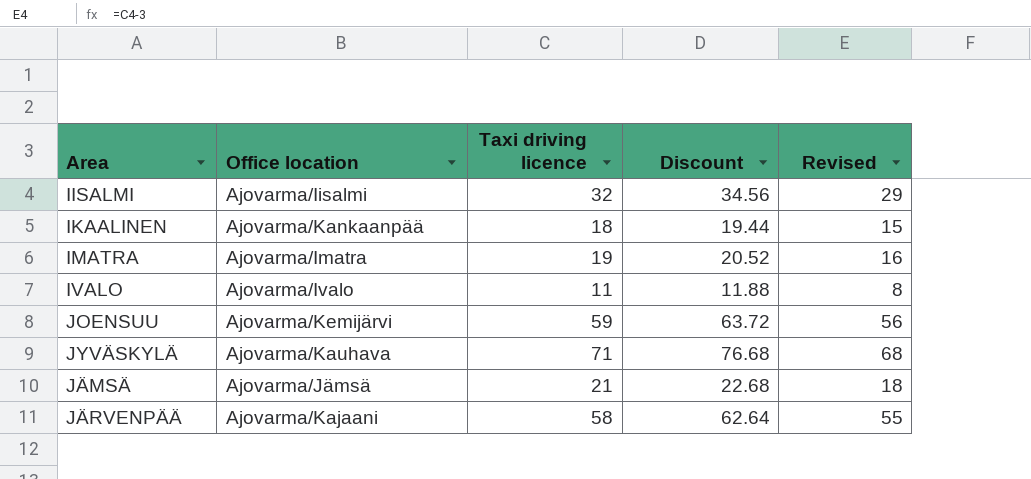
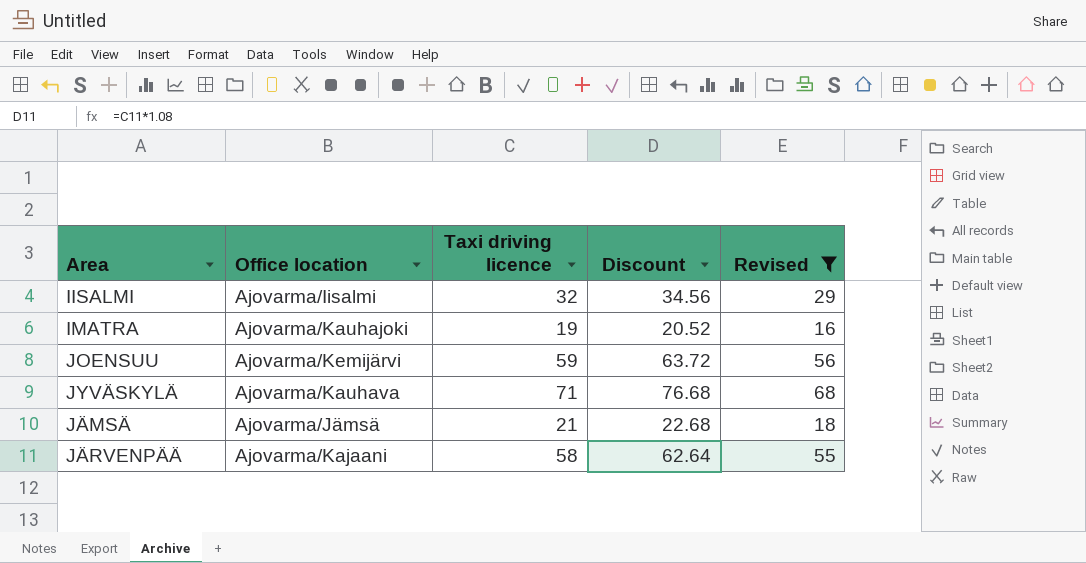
filter: none -> Revised >= 16
IMATRA | Office location: Ajovarma/Imatra -> Ajovarma/Kauhajoki

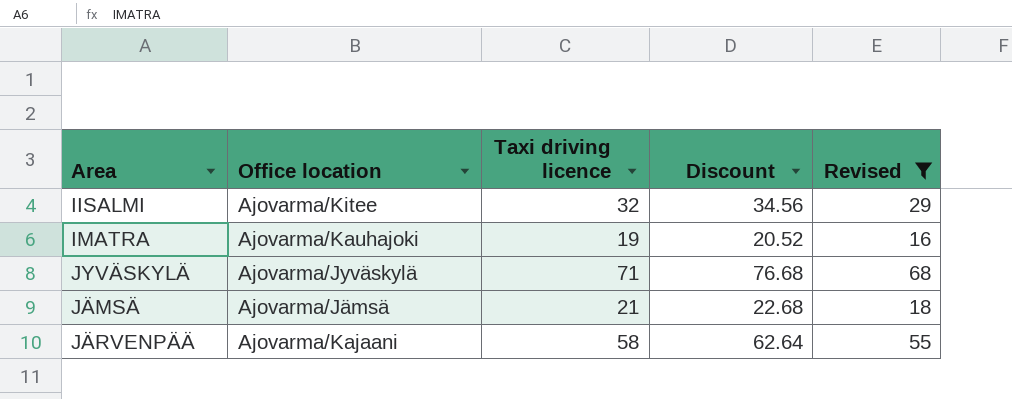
row JOENSUU: Ajovarma/Kemijärvi | 59 | 63.72 | 56 -> none
IISALMI | Office location: Ajovarma/Iisalmi -> Ajovarma/Kitee
JYVÄSKYLÄ | Office location: Ajovarma/Kauhava -> Ajovarma/Jyväskylä

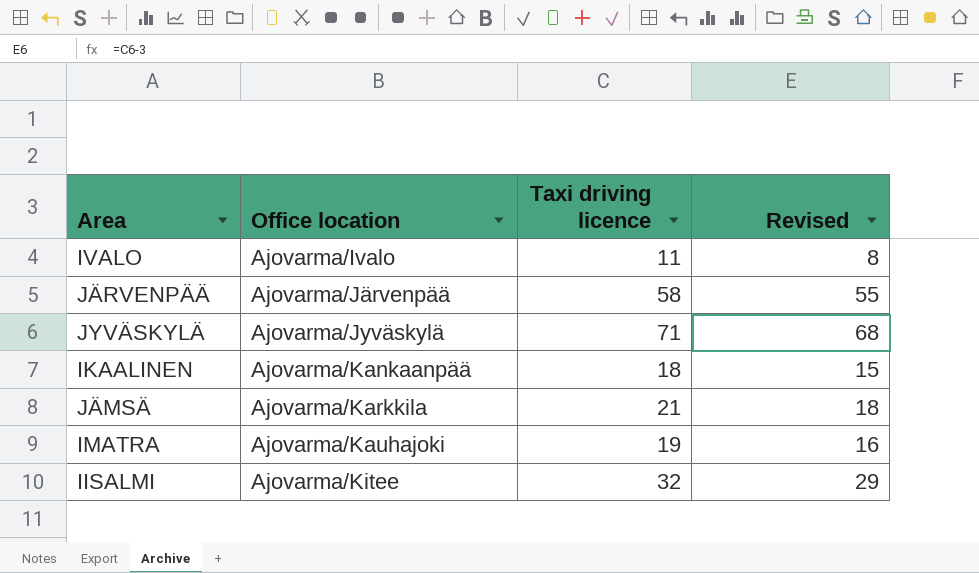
filter: Revised >= 16 -> none
row order: none -> Office location ascending
column Discount | formula: [Taxi driving licence] * 1.08 -> none
JÄRVENPÄÄ | Office location: Ajovarma/Kajaani -> Ajovarma/Järvenpää
JÄMSÄ | Office location: Ajovarma/Jämsä -> Ajovarma/Karkkila

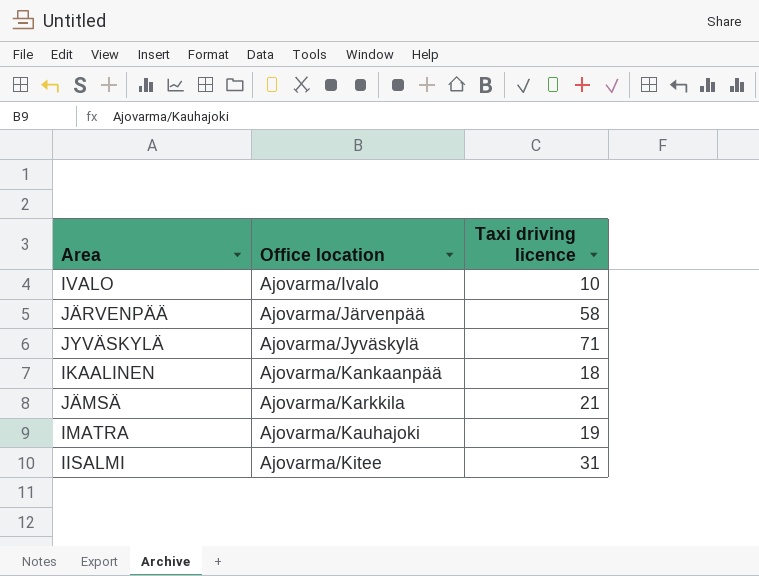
column Revised | formula: [Taxi driving licence] - 3 -> none
IVALO | Taxi driving licence: 11 -> 10
IISALMI | Taxi driving licence: 32 -> 31

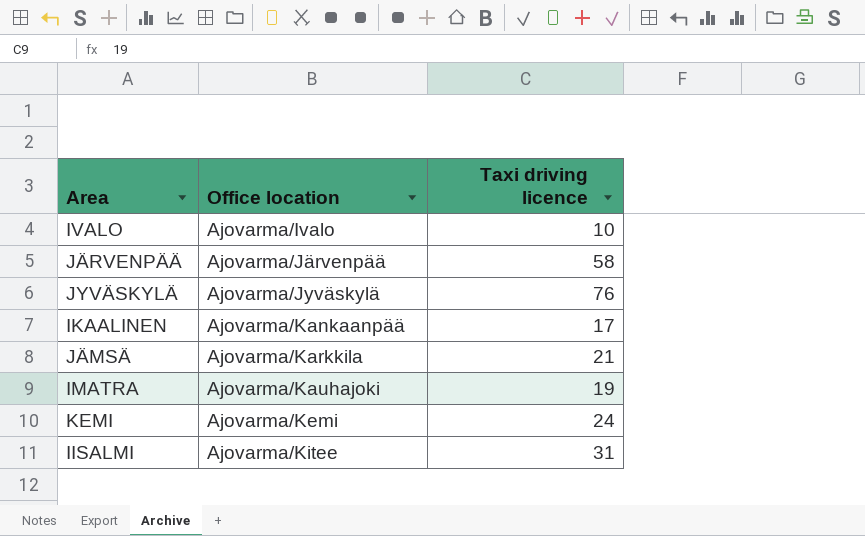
JYVÄSKYLÄ | Taxi driving licence: 71 -> 76
IKAALINEN | Taxi driving licence: 18 -> 17
row KEMI: none -> Ajovarma/Kemi | 24

